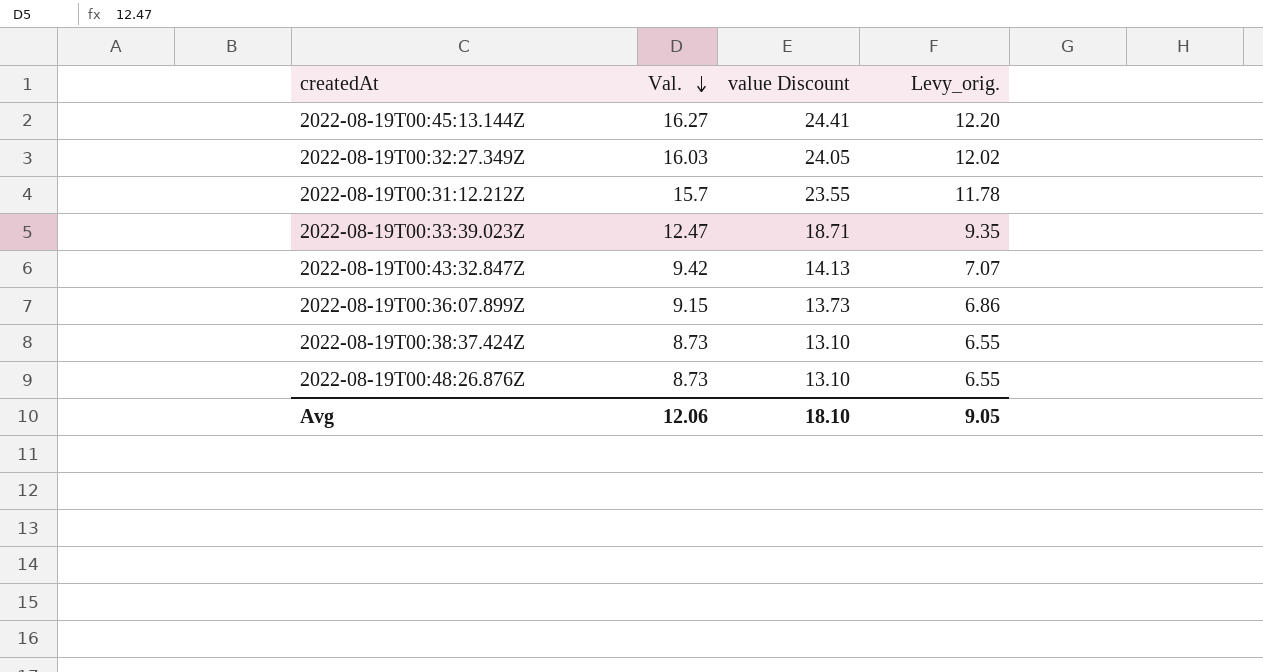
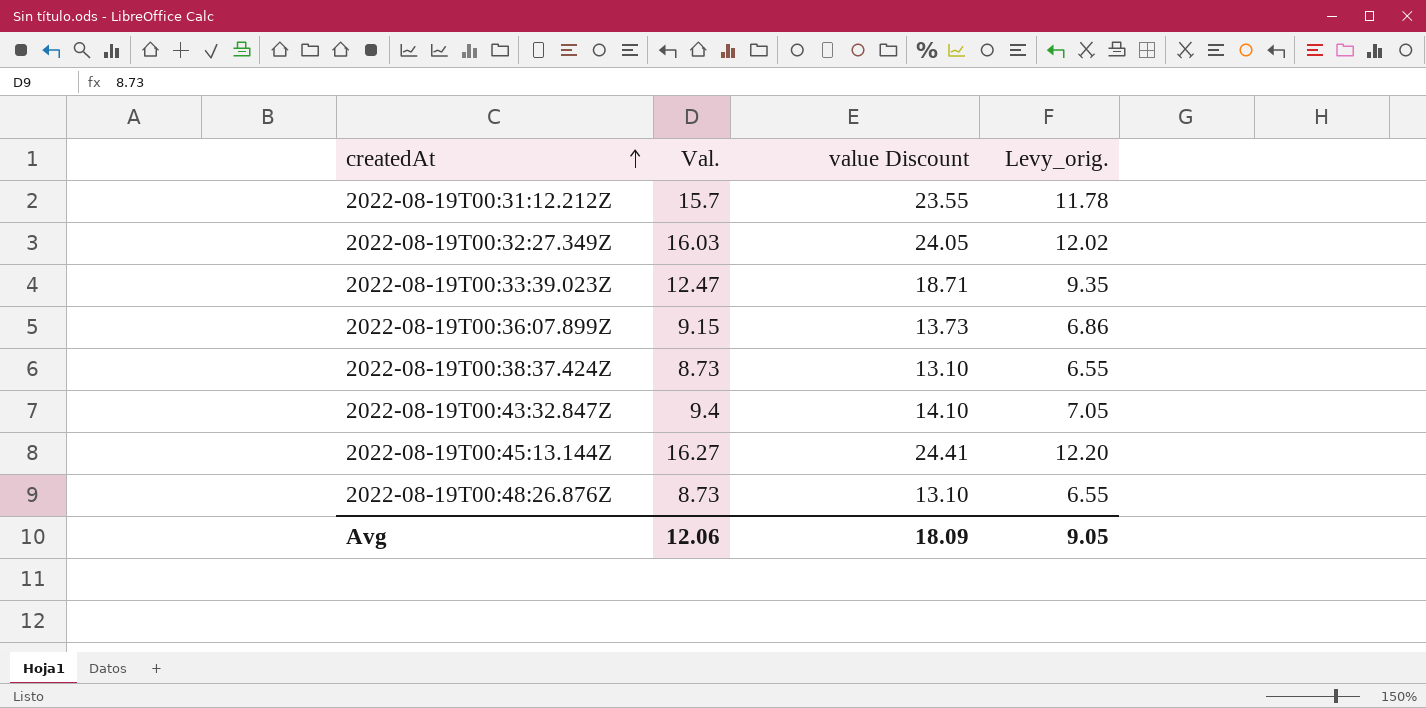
row order: Val. descending -> createdAt ascending
2022-08-19T00:43:32.847Z | Val.: 9.42 -> 9.4
2022-08-19T00:43:32.847Z | value Discount: 14.13 -> 14.10
2022-08-19T00:43:32.847Z | Levy_orig.: 7.07 -> 7.05
Avg | value Discount: 18.10 -> 18.09

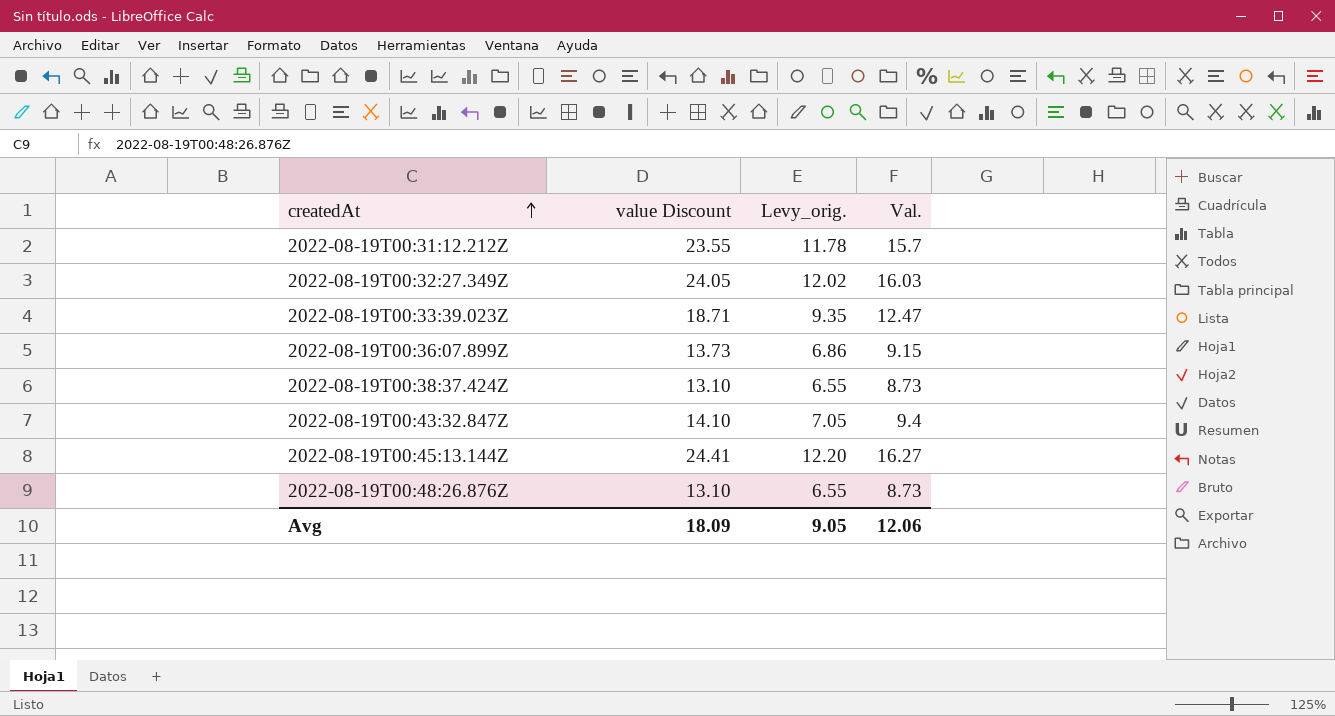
column Val. | position: 2 -> 4

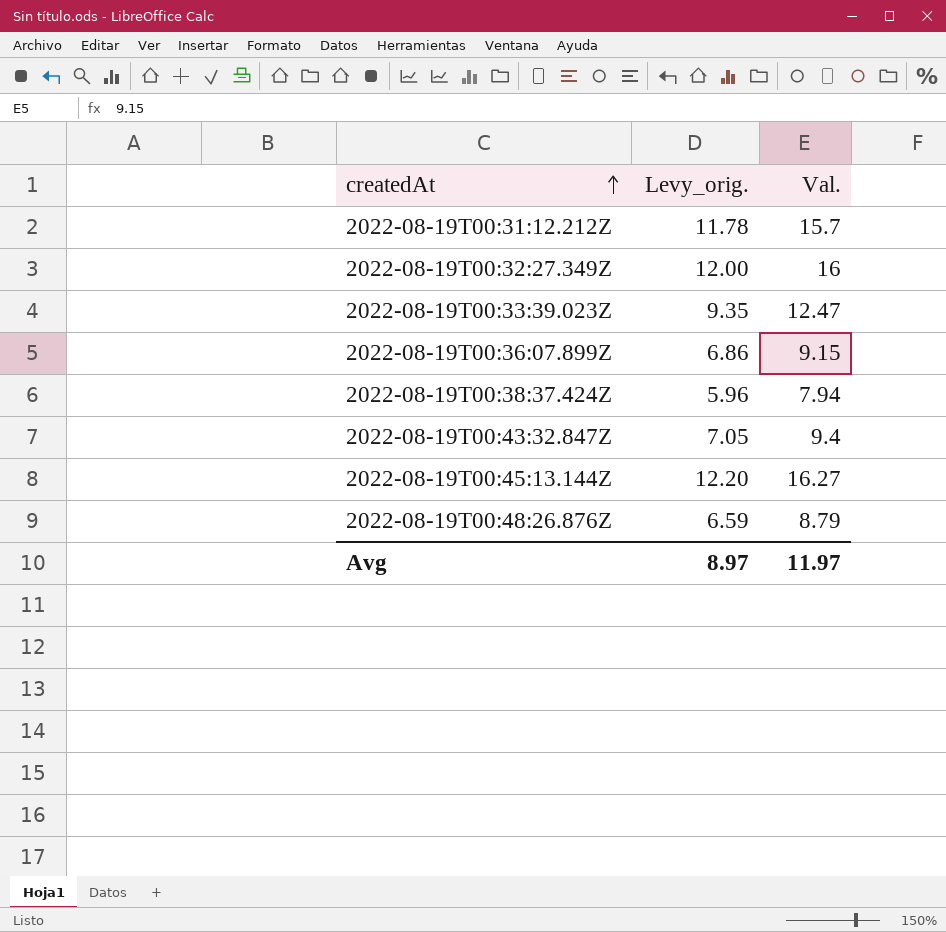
column value Discount | formula: [Val.] * 1.5 -> none
2022-08-19T00:32:27.349Z | Levy_orig.: 12.02 -> 12.00
2022-08-19T00:32:27.349Z | Val.: 16.03 -> 16
2022-08-19T00:38:37.424Z | Levy_orig.: 6.55 -> 5.96
2022-08-19T00:38:37.424Z | Val.: 8.73 -> 7.94
2022-08-19T00:48:26.876Z | Levy_orig.: 6.55 -> 6.59
2022-08-19T00:48:26.876Z | Val.: 8.73 -> 8.79
Avg | Levy_orig.: 9.05 -> 8.97
Avg | Val.: 12.06 -> 11.97

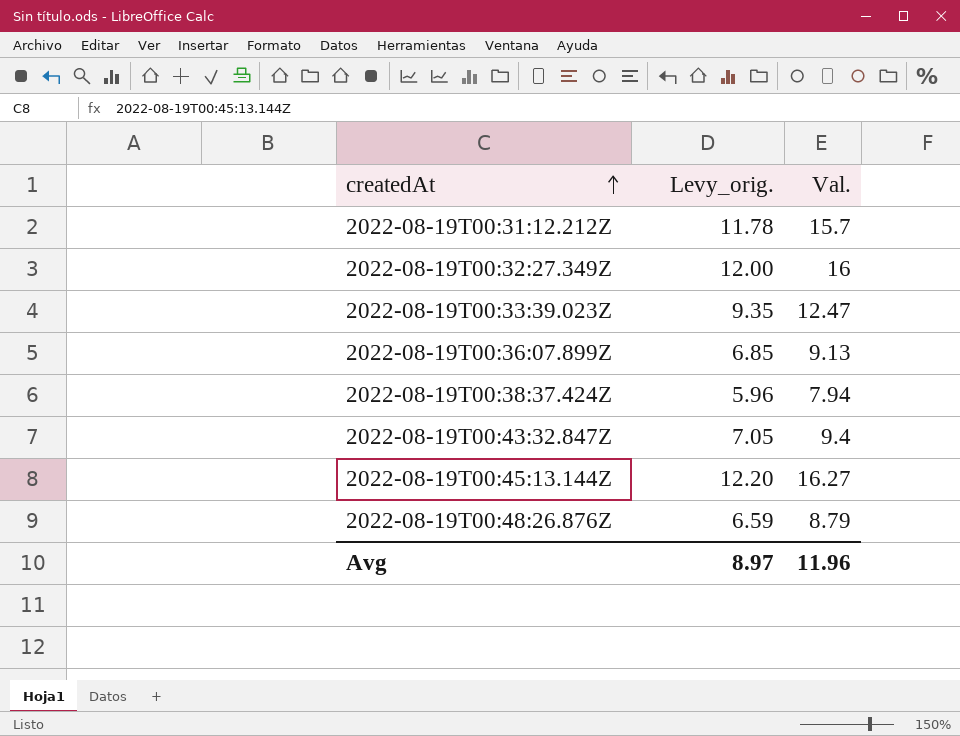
2022-08-19T00:36:07.899Z | Levy_orig.: 6.86 -> 6.85
2022-08-19T00:36:07.899Z | Val.: 9.15 -> 9.13
Avg | Val.: 11.97 -> 11.96

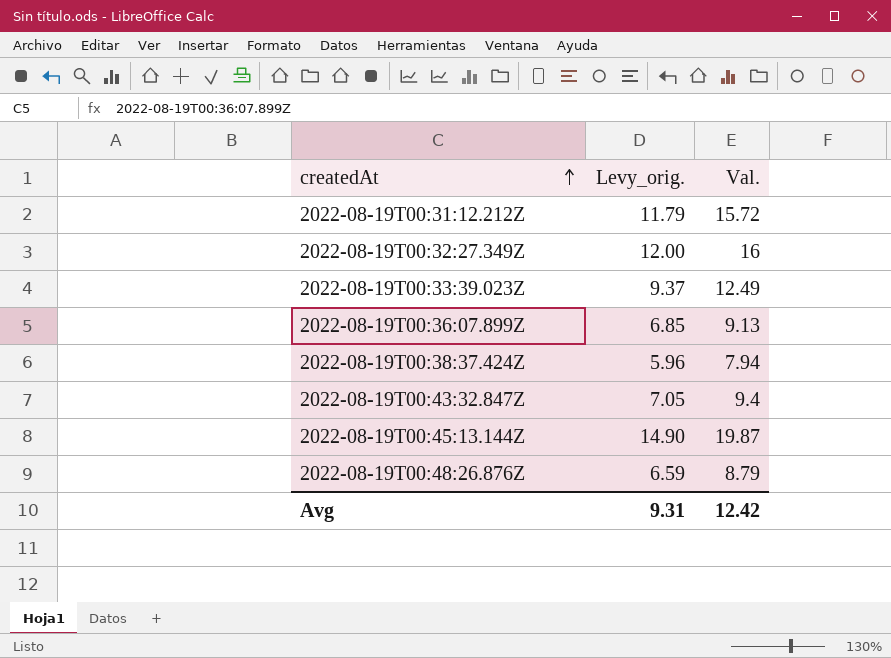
2022-08-19T00:31:12.212Z | Levy_orig.: 11.78 -> 11.79
2022-08-19T00:31:12.212Z | Val.: 15.7 -> 15.72
2022-08-19T00:33:39.023Z | Levy_orig.: 9.35 -> 9.37
2022-08-19T00:33:39.023Z | Val.: 12.47 -> 12.49
2022-08-19T00:45:13.144Z | Levy_orig.: 12.20 -> 14.90
2022-08-19T00:45:13.144Z | Val.: 16.27 -> 19.87
Avg | Levy_orig.: 8.97 -> 9.31
Avg | Val.: 11.96 -> 12.42

